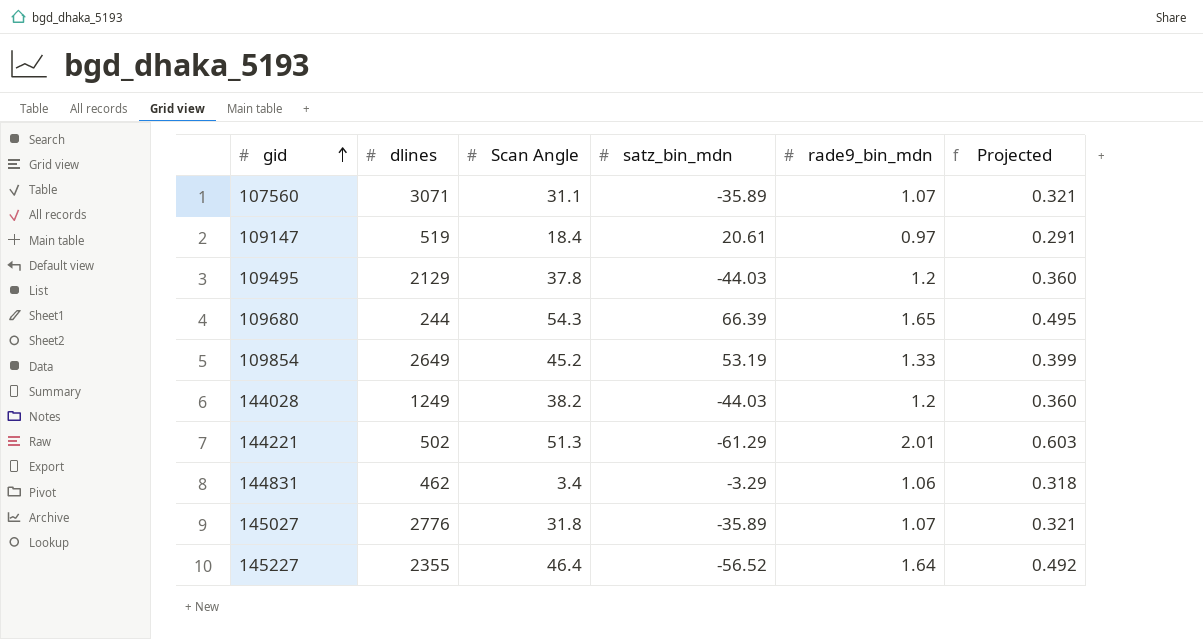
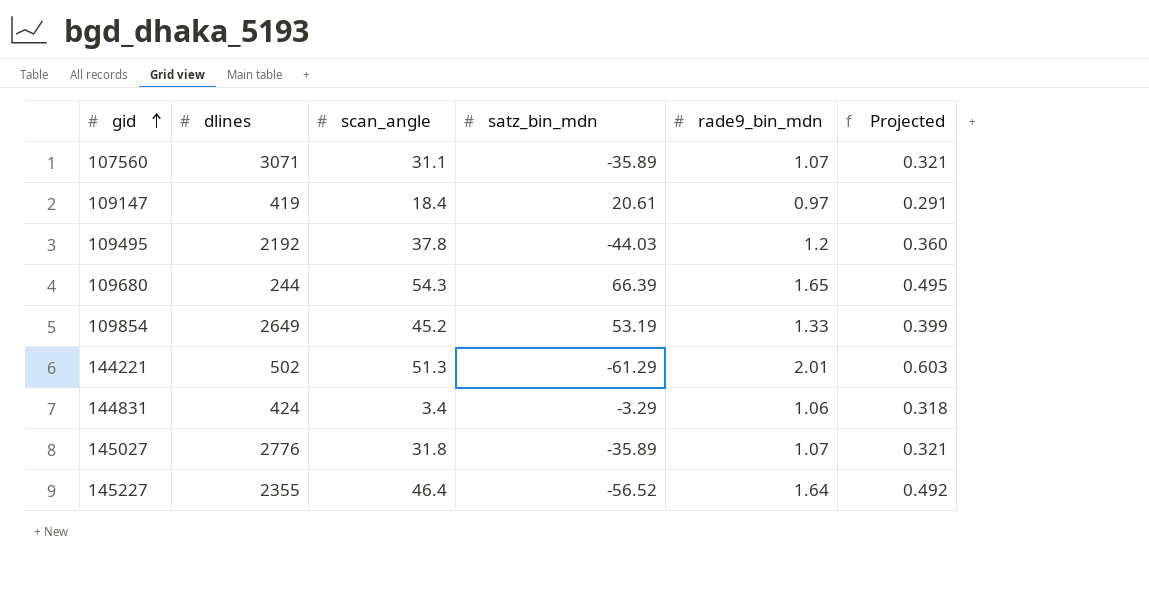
column name: Scan Angle -> scan_angle
row 144028: 1249 | 38.2 | -44.03 | 1.2 | 0.360 -> none
109147 | dlines: 519 -> 419
109495 | dlines: 2129 -> 2192
144831 | dlines: 462 -> 424

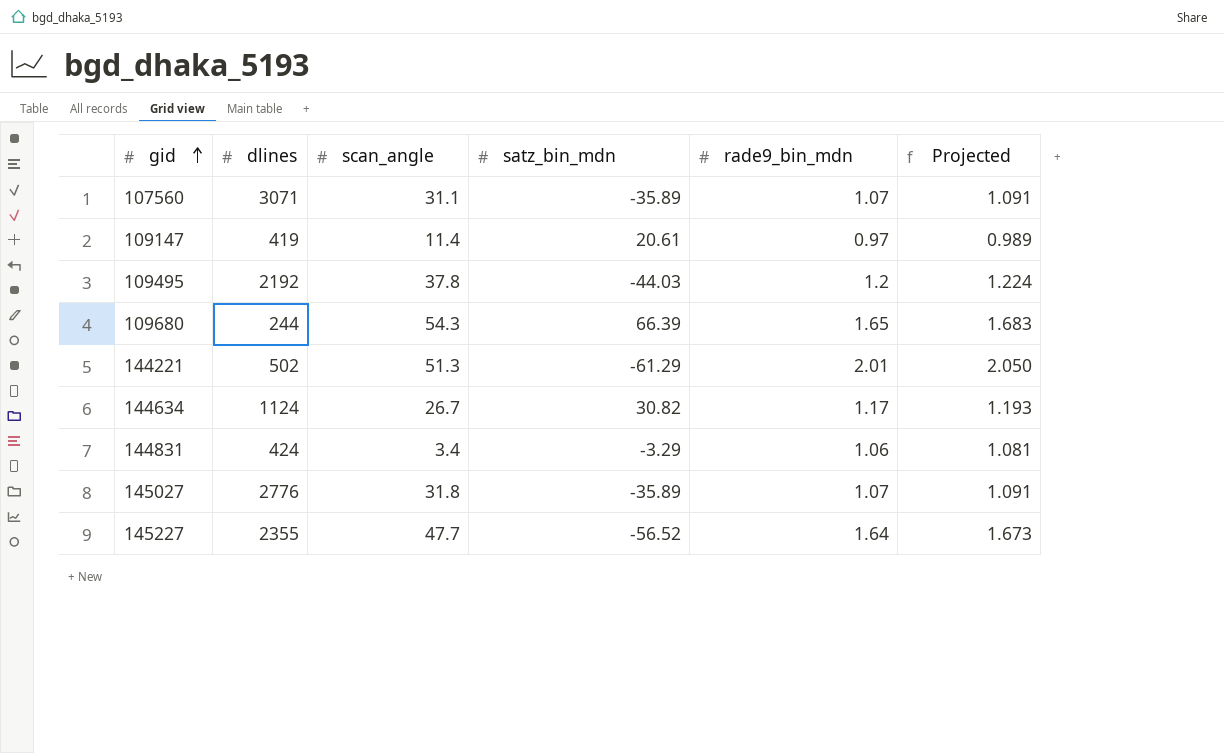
column Projected | formula: [rade9_bin_mdn] * 0.3 -> [rade9_bin_mdn] * 1.02
row 109854: 2649 | 45.2 | 53.19 | 1.33 | 0.399 -> none
109147 | scan_angle: 18.4 -> 11.4
row 144634: none -> 1124 | 26.7 | 30.82 | 1.17 | 1.193
145227 | scan_angle: 46.4 -> 47.7

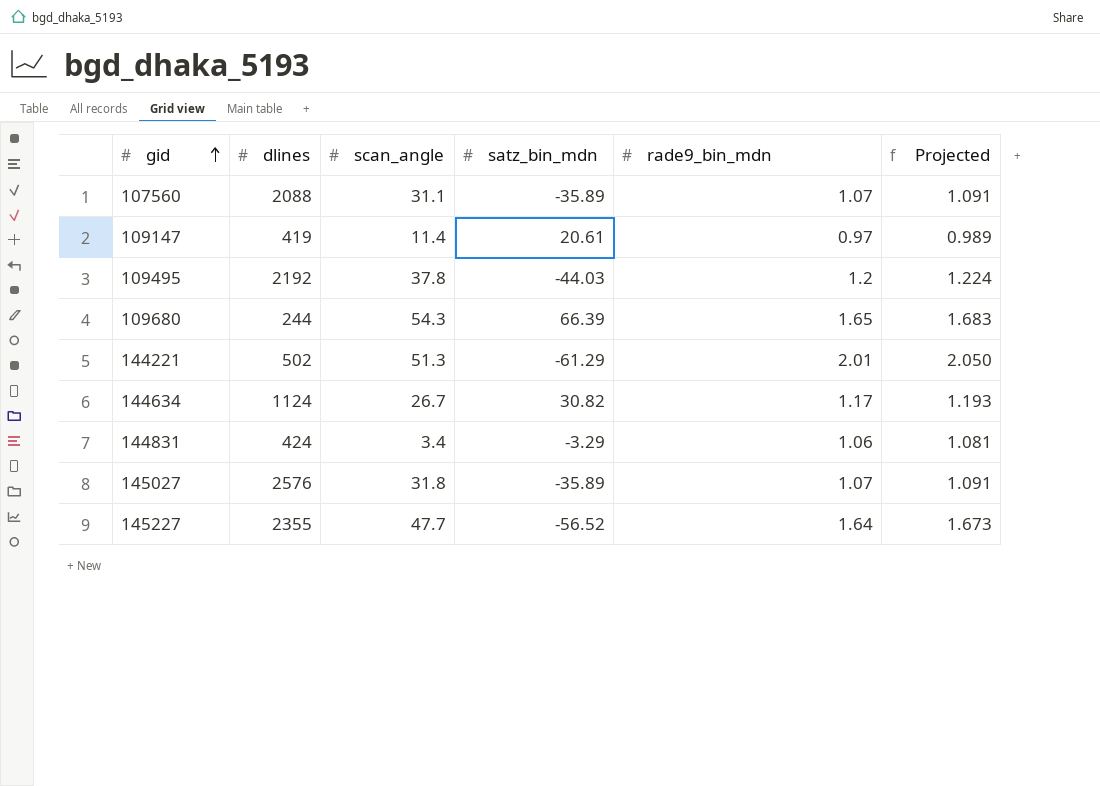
107560 | dlines: 3071 -> 2088
145027 | dlines: 2776 -> 2576

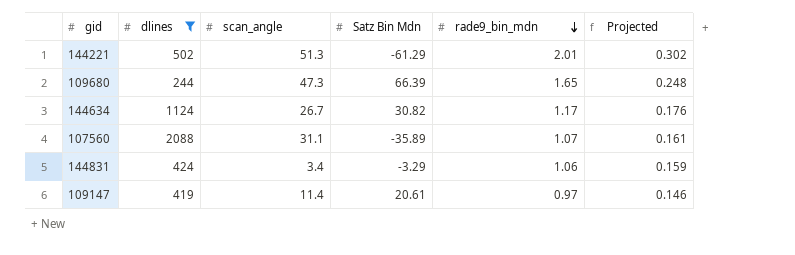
filter: none -> dlines <= 2088
row order: gid ascending -> rade9_bin_mdn descending
column name: satz_bin_mdn -> Satz Bin Mdn
column Projected | formula: [rade9_bin_mdn] * 1.02 -> [rade9_bin_mdn] * 0.15
109680 | scan_angle: 54.3 -> 47.3

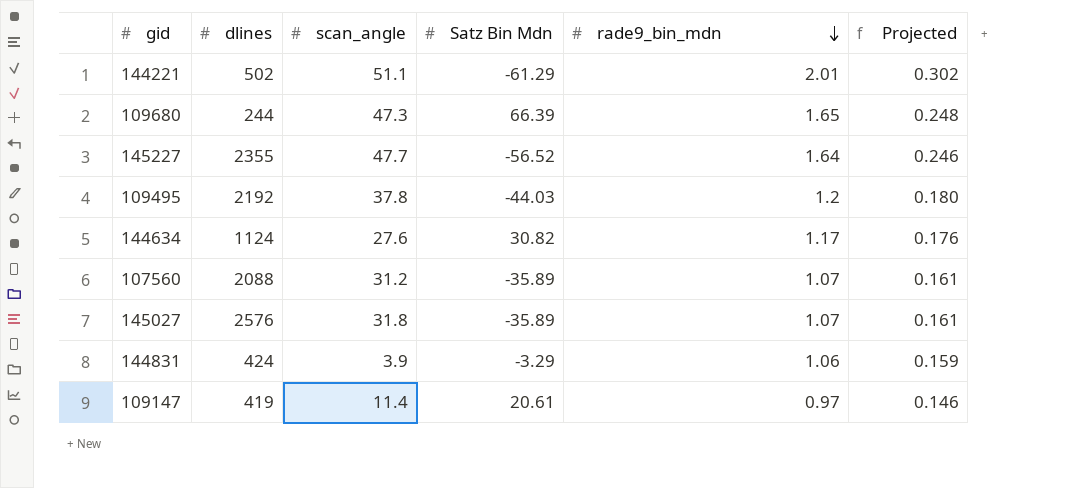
filter: dlines <= 2088 -> none
144221 | scan_angle: 51.3 -> 51.1
144634 | scan_angle: 26.7 -> 27.6
107560 | scan_angle: 31.1 -> 31.2
144831 | scan_angle: 3.4 -> 3.9

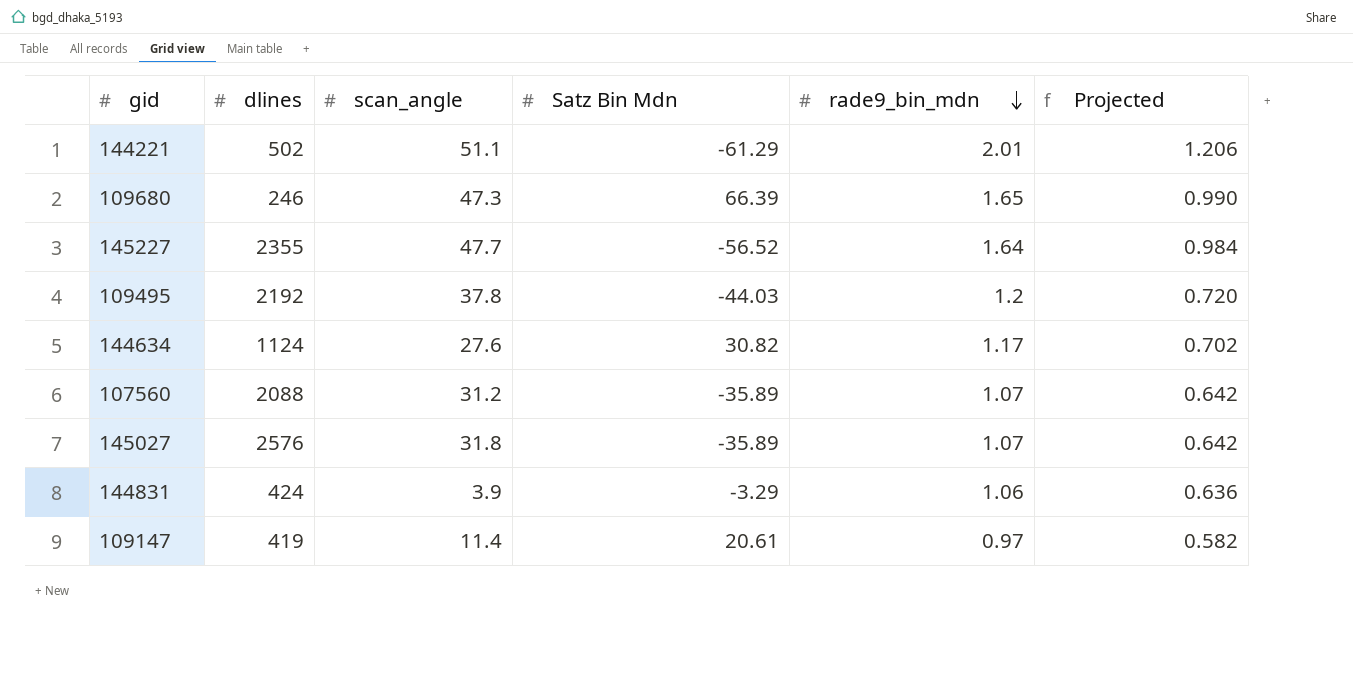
column Projected | formula: [rade9_bin_mdn] * 0.15 -> [rade9_bin_mdn] * 0.6
109680 | dlines: 244 -> 246

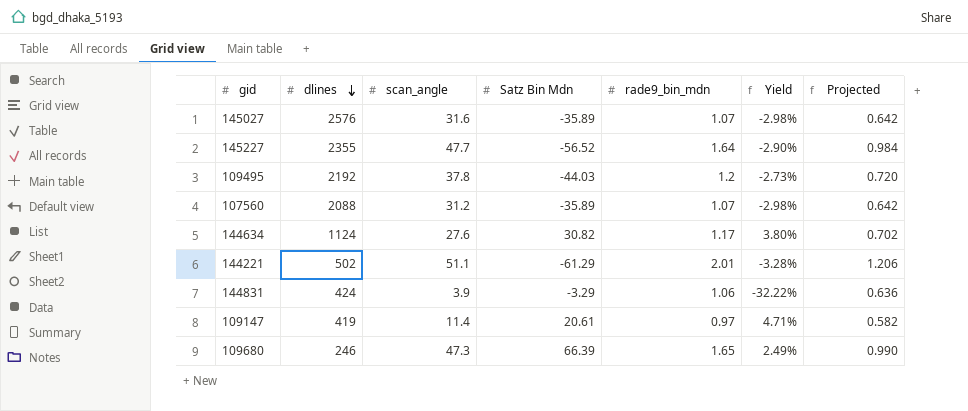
row order: rade9_bin_mdn descending -> dlines descending
column Yield | formula: none -> [rade9_bin_mdn] / [Satz Bin Mdn]
145027 | scan_angle: 31.8 -> 31.6

